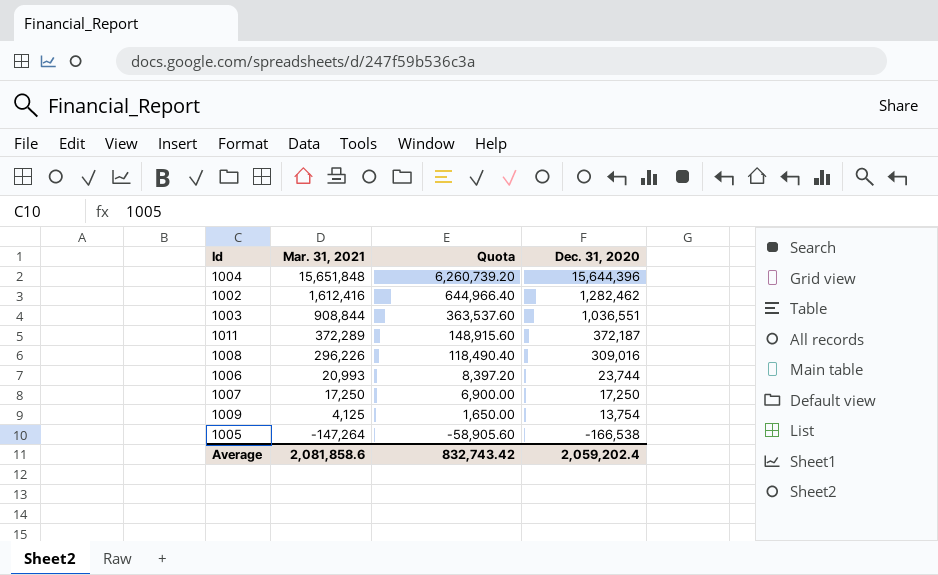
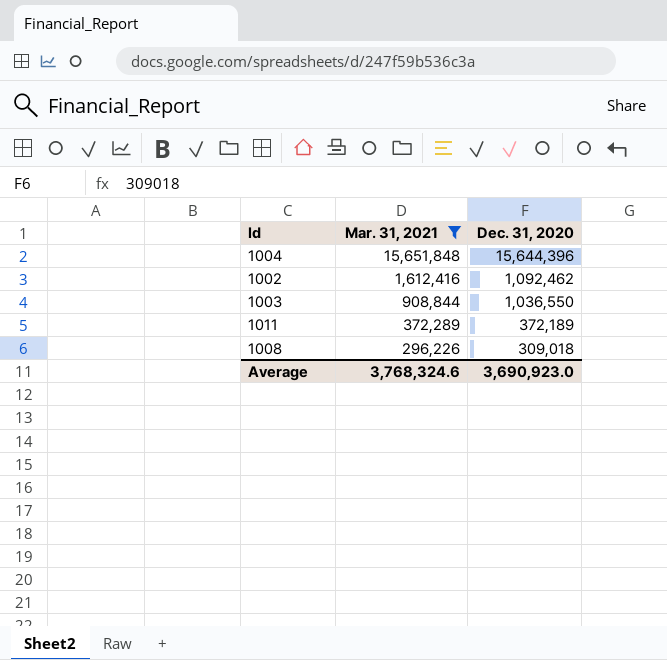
filter: none -> Mar. 31, 2021 >= 296,226
column Quota | formula: [Mar. 31, 2021] * 0.4 -> none
1002 | Dec. 31, 2020: 1,282,462 -> 1,092,462
1003 | Dec. 31, 2020: 1,036,551 -> 1,036,550
1011 | Dec. 31, 2020: 372,187 -> 372,189
1008 | Dec. 31, 2020: 309,016 -> 309,018
Average | Mar. 31, 2021: 2,081,858.6 -> 3,768,324.6
Average | Dec. 31, 2020: 2,059,202.4 -> 3,690,923.0

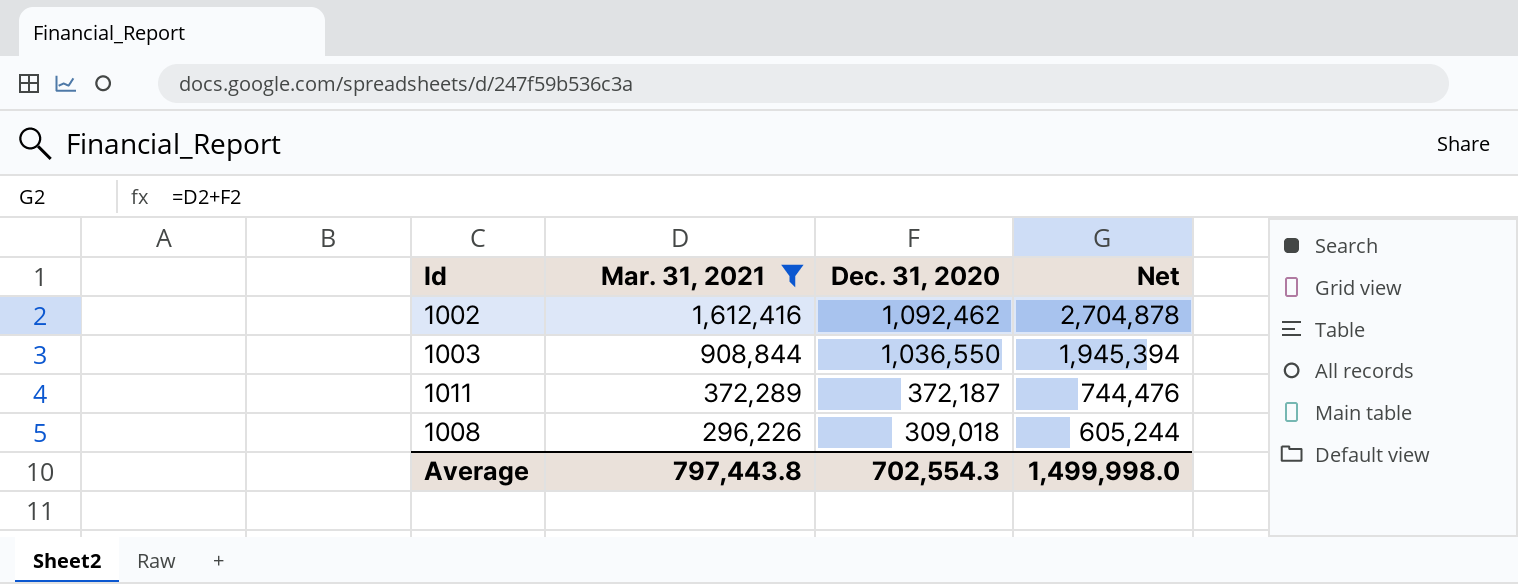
column Net | formula: none -> [Mar. 31, 2021] + [Dec. 31, 2020]
row 1004: 15,651,848 | 15,644,396 -> none
1011 | Dec. 31, 2020: 372,189 -> 372,187
Average | Mar. 31, 2021: 3,768,324.6 -> 797,443.8
Average | Dec. 31, 2020: 3,690,923.0 -> 702,554.3

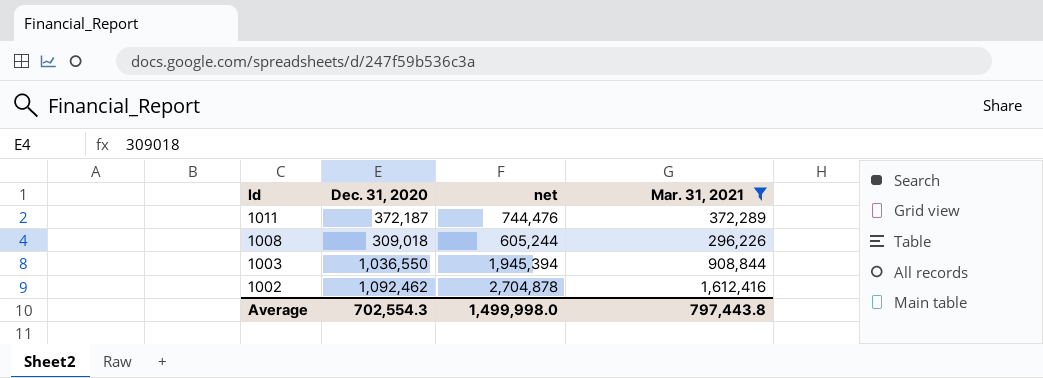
row order: Mar. 31, 2021 descending -> Id descending
column name: Net -> net
column Mar. 31, 2021 | position: 2 -> 4

